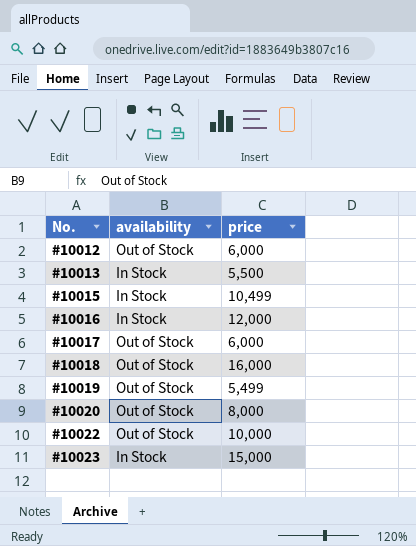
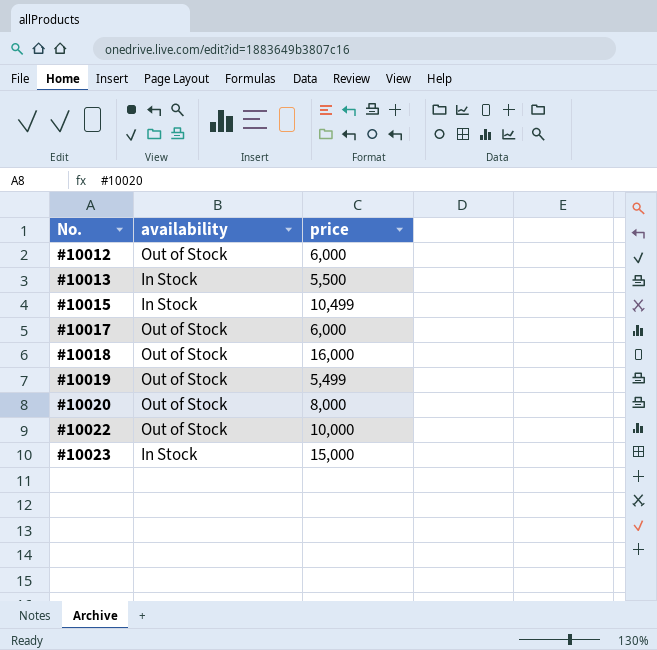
row #10016: In Stock | 12,000 -> none

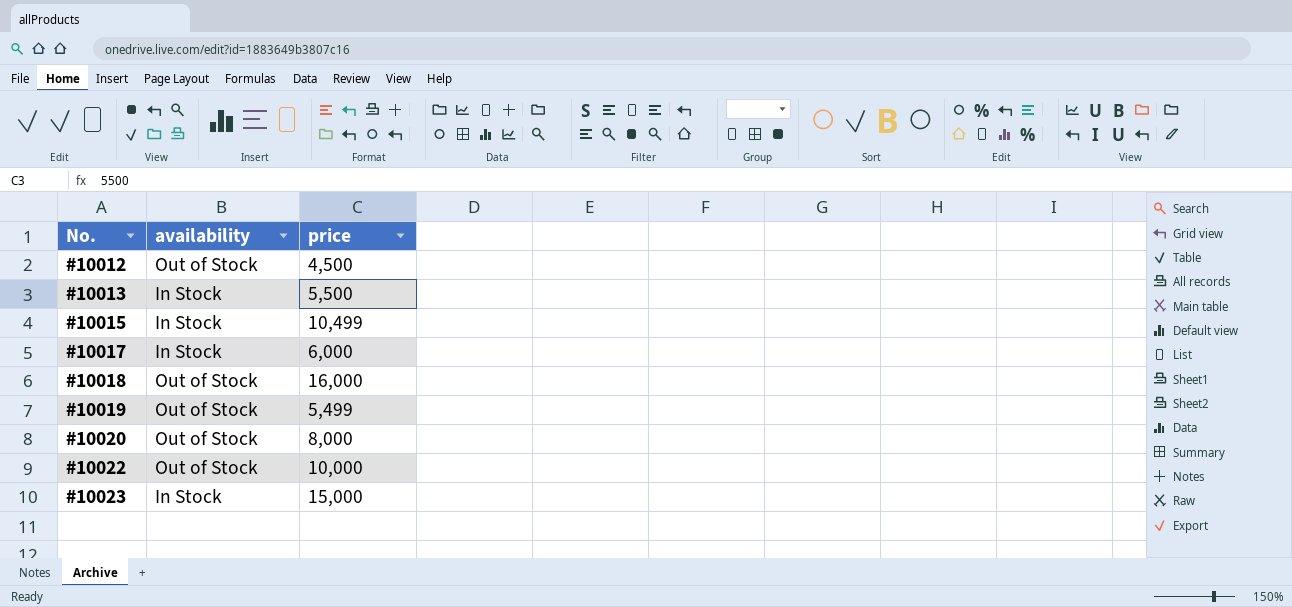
#10012 | price: 6,000 -> 4,500
#10017 | availability: Out of Stock -> In Stock

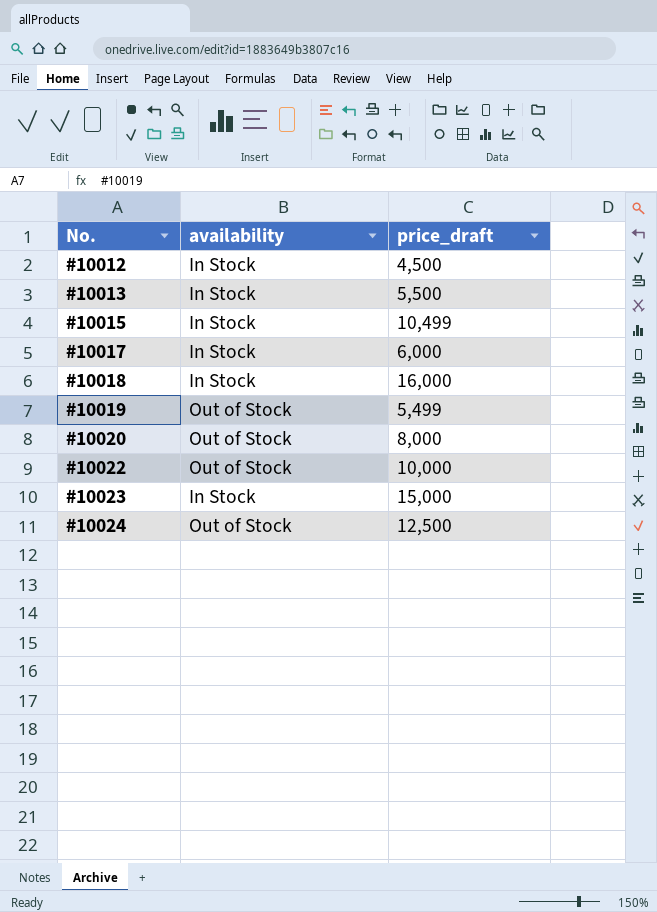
column name: price -> price_draft
#10012 | availability: Out of Stock -> In Stock
#10018 | availability: Out of Stock -> In Stock
row #10024: none -> Out of Stock | 12,500

